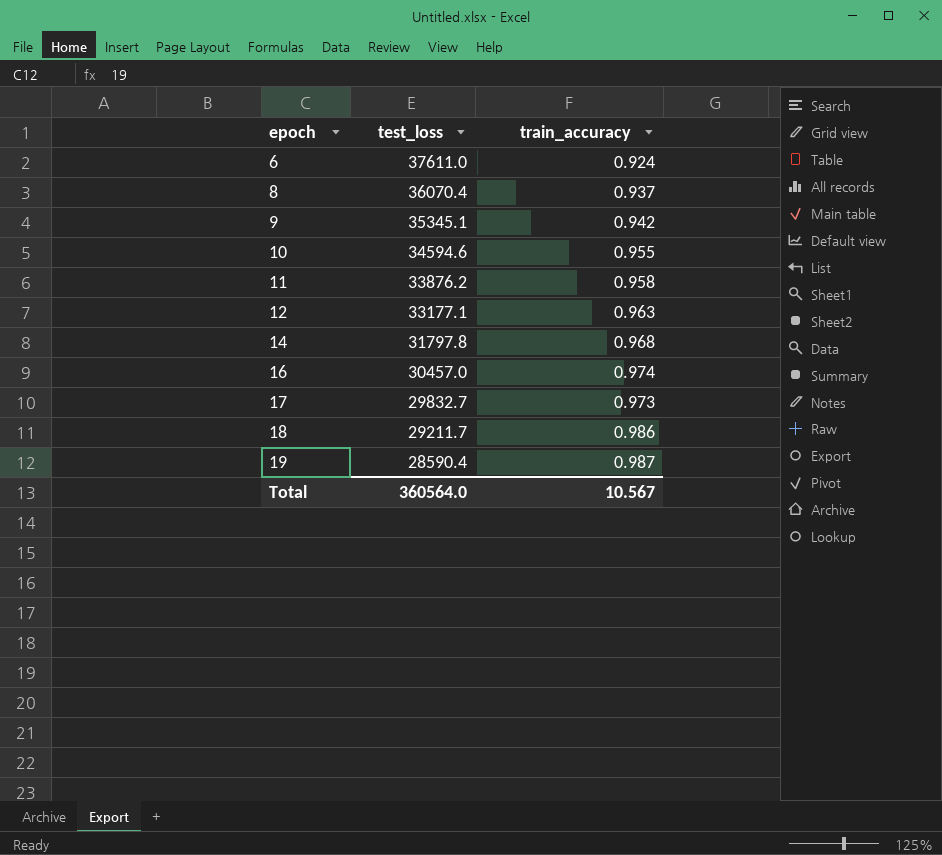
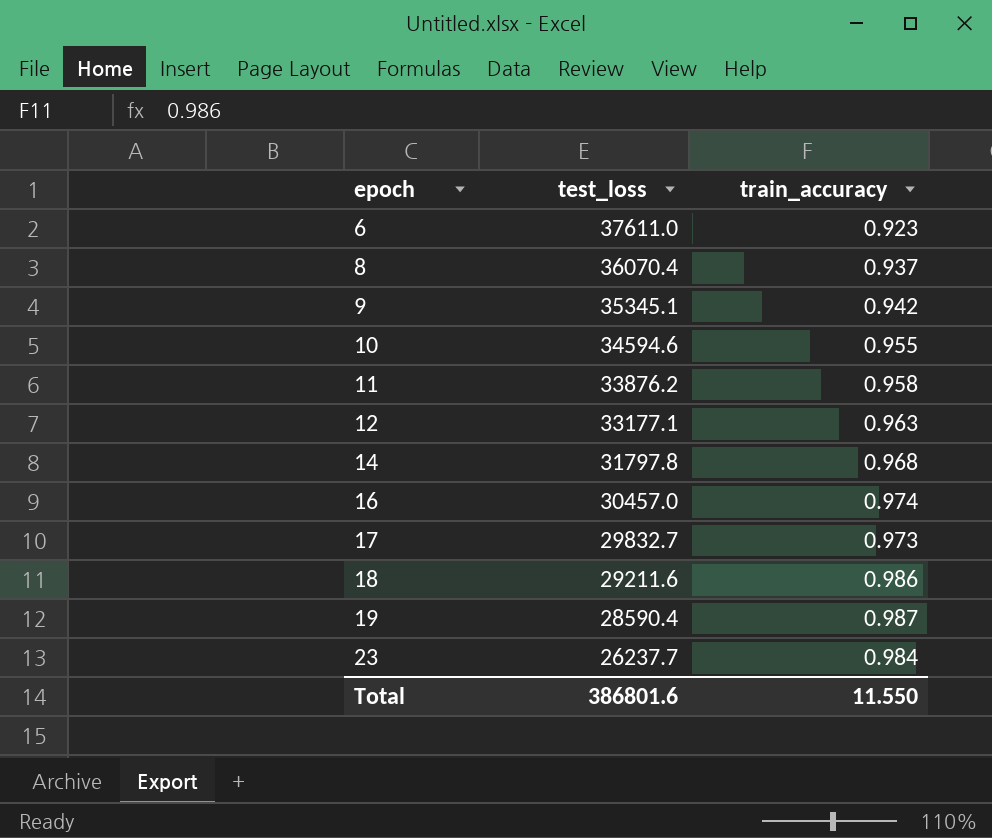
6 | train_accuracy: 0.924 -> 0.923
18 | test_loss: 29211.7 -> 29211.6
row 23: none -> 26237.7 | 0.984
Total | test_loss: 360564.0 -> 386801.6
Total | train_accuracy: 10.567 -> 11.550

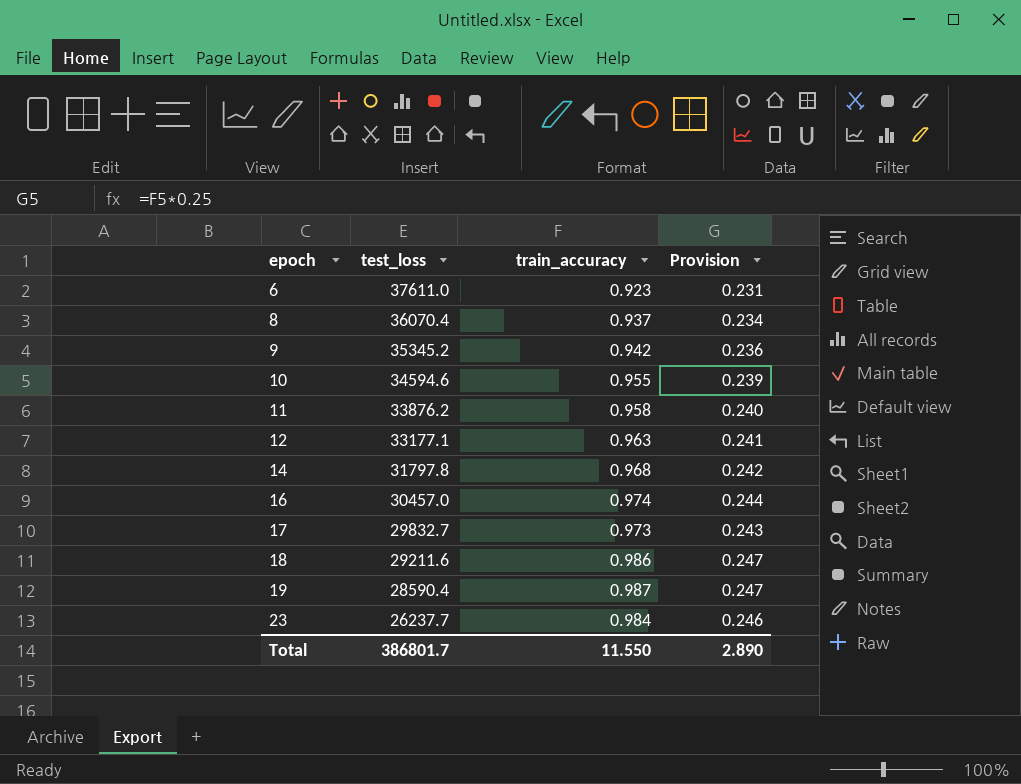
column Provision | formula: none -> [train_accuracy] * 0.25
9 | test_loss: 35345.1 -> 35345.2
Total | test_loss: 386801.6 -> 386801.7

